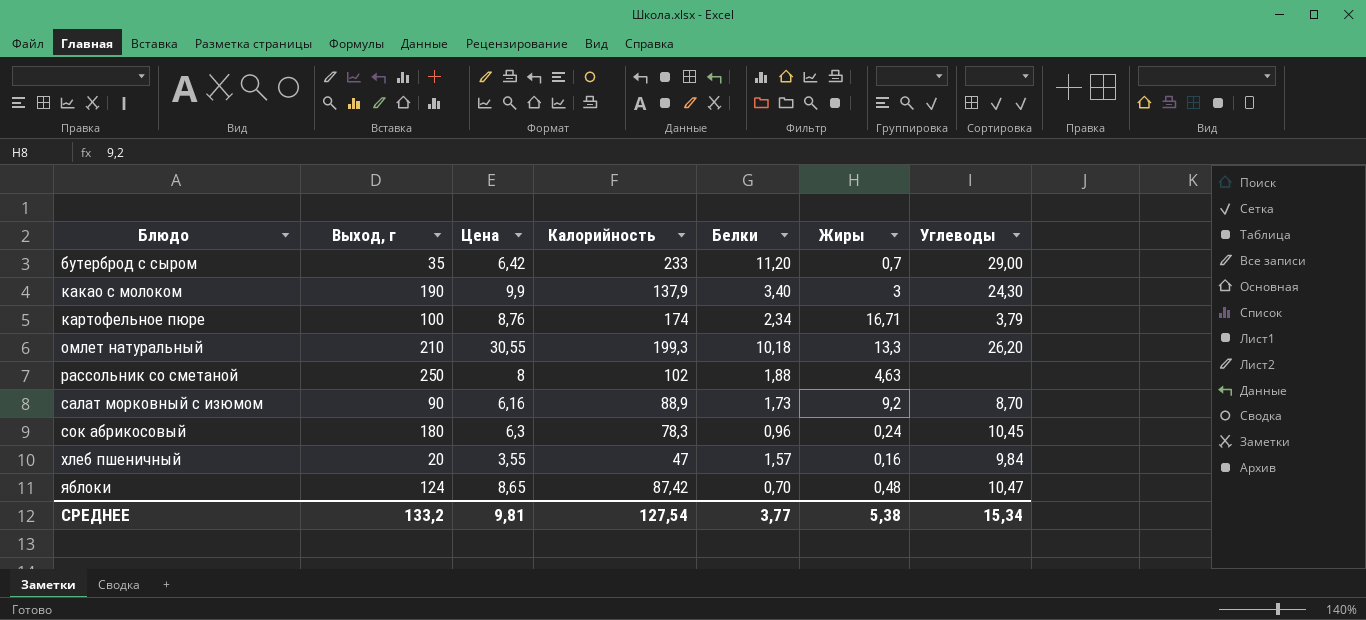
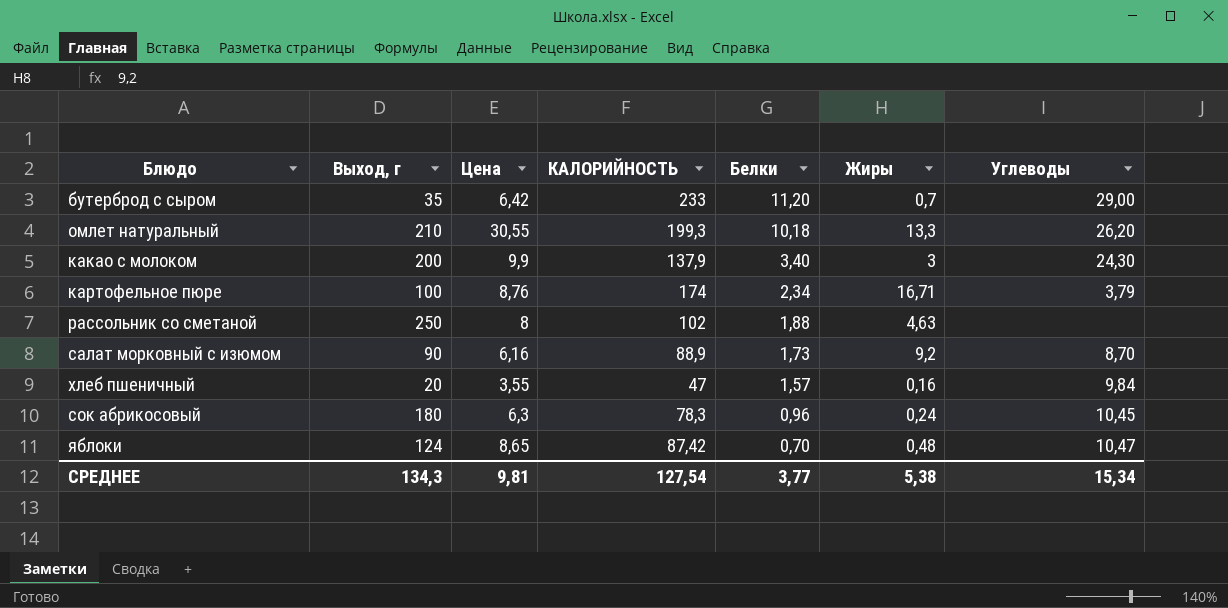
row order: Блюдо ascending -> Белки descending
column name: Калорийность -> КАЛОРИЙНОСТЬ
какао с молоком | Выход, г: 190 -> 200
СРЕДНЕЕ | Выход, г: 133,2 -> 134,3

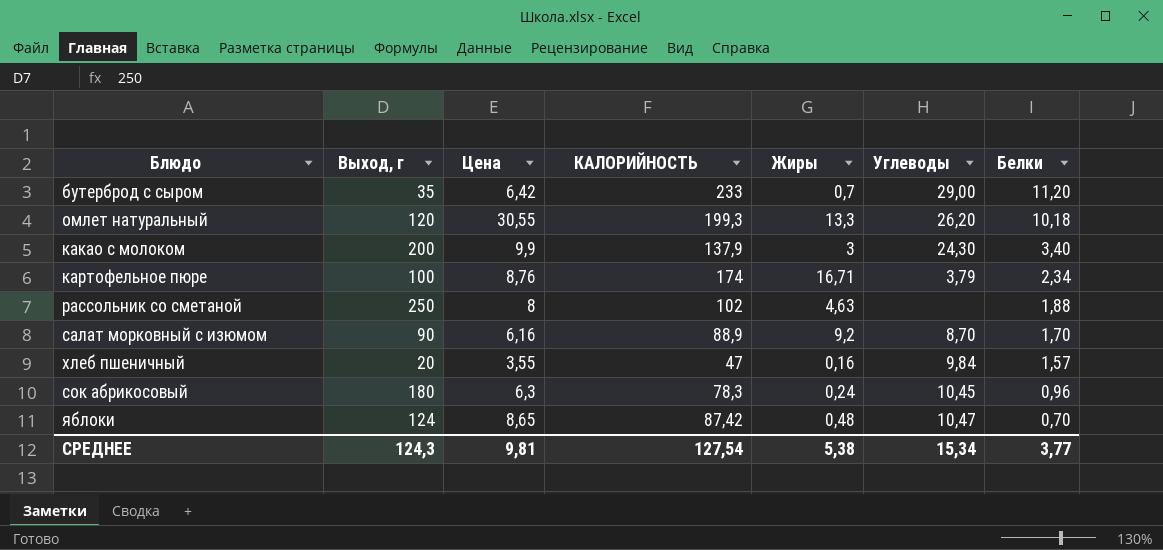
column Белки | position: 5 -> 7
омлет натуральный | Выход, г: 210 -> 120
салат морковный с изюмом | Белки: 1,73 -> 1,70
СРЕДНЕЕ | Выход, г: 134,3 -> 124,3

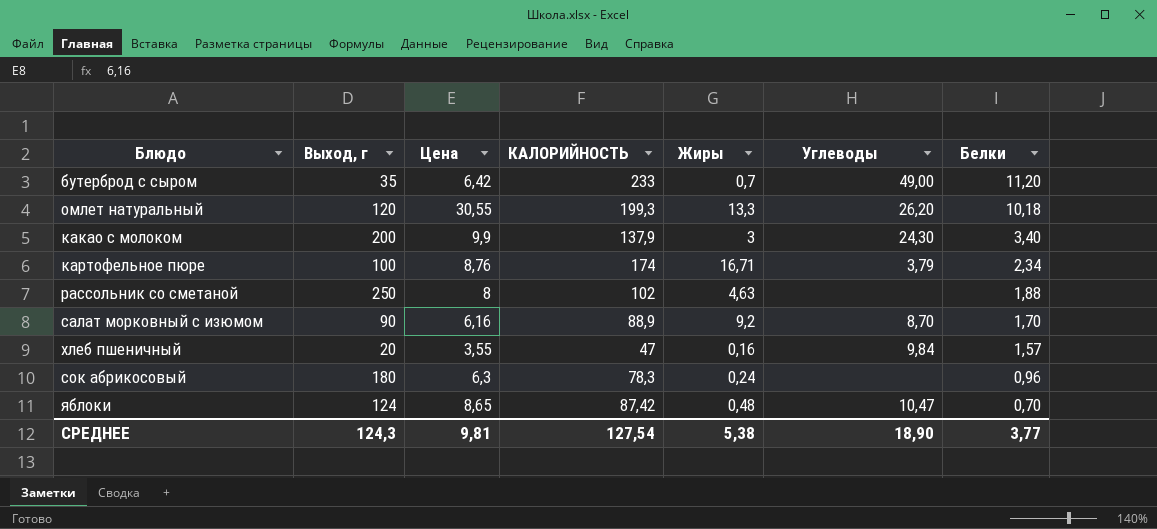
бутерброд с сыром | Углеводы: 29,00 -> 49,00
сок абрикосовый | Углеводы: 10,45 -> none
СРЕДНЕЕ | Углеводы: 15,34 -> 18,90

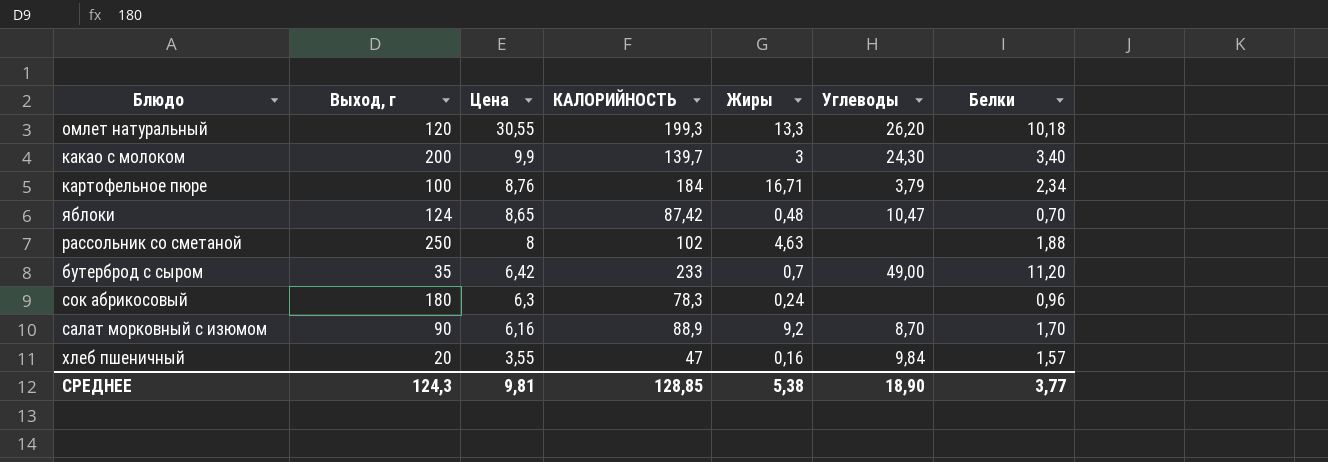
row order: Белки descending -> Цена descending
какао с молоком | КАЛОРИЙНОСТЬ: 137,9 -> 139,7
картофельное пюре | КАЛОРИЙНОСТЬ: 174 -> 184
СРЕДНЕЕ | КАЛОРИЙНОСТЬ: 127,54 -> 128,85

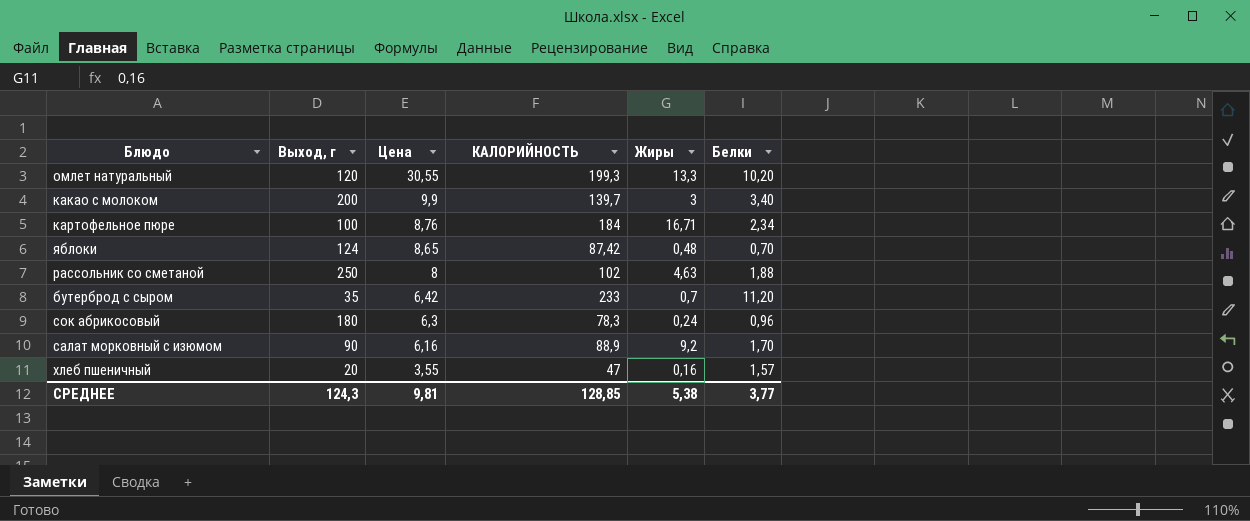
column Углеводы | position: 6 -> none
омлет натуральный | Белки: 10,18 -> 10,20

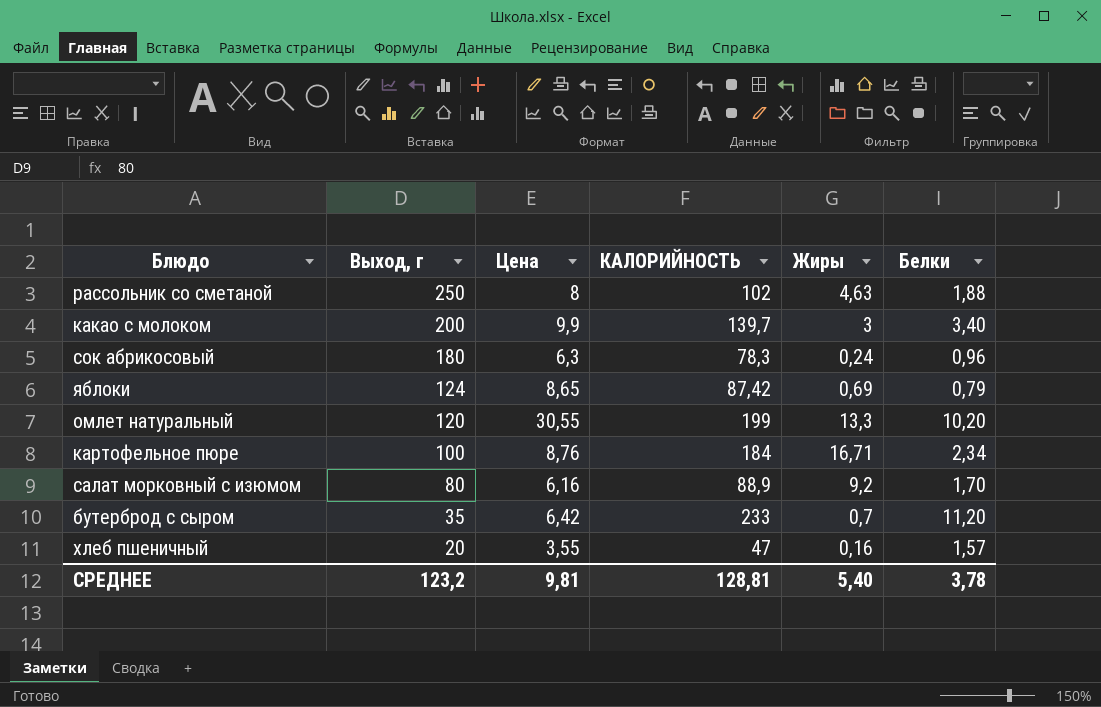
row order: Цена descending -> Выход, г descending
яблоки | Жиры: 0,48 -> 0,69
яблоки | Белки: 0,70 -> 0,79
омлет натуральный | КАЛОРИЙНОСТЬ: 199,3 -> 199
салат морковный с изюмом | Выход, г: 90 -> 80
СРЕДНЕЕ | Выход, г: 124,3 -> 123,2
СРЕДНЕЕ | КАЛОРИЙНОСТЬ: 128,85 -> 128,81
СРЕДНЕЕ | Жиры: 5,38 -> 5,40
СРЕДНЕЕ | Белки: 3,77 -> 3,78

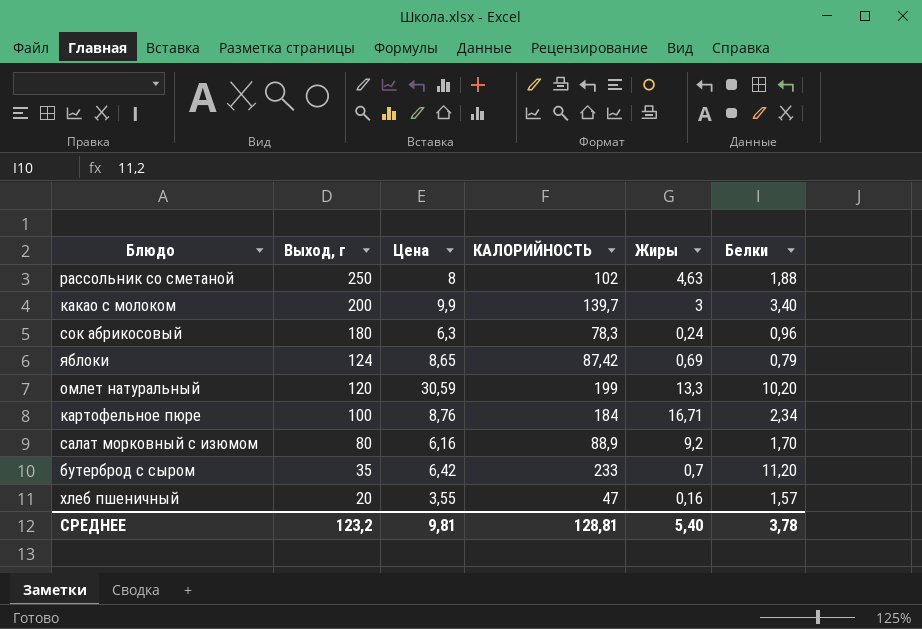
омлет натуральный | Цена: 30,55 -> 30,59

